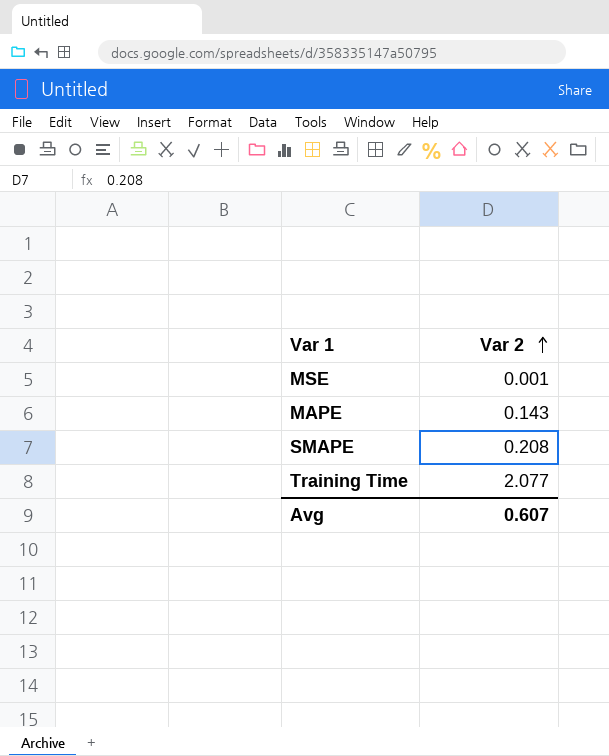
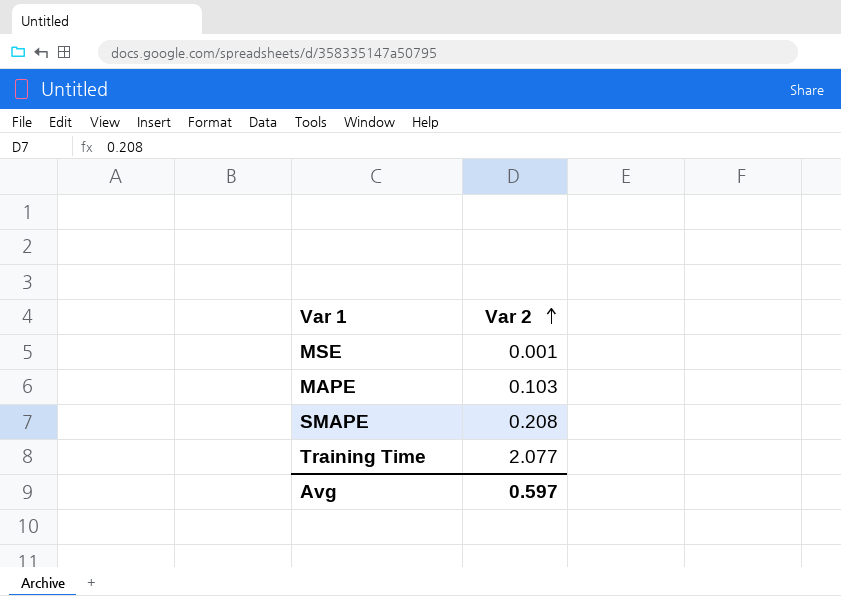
MAPE | Var 2: 0.143 -> 0.103
Avg | Var 2: 0.607 -> 0.597

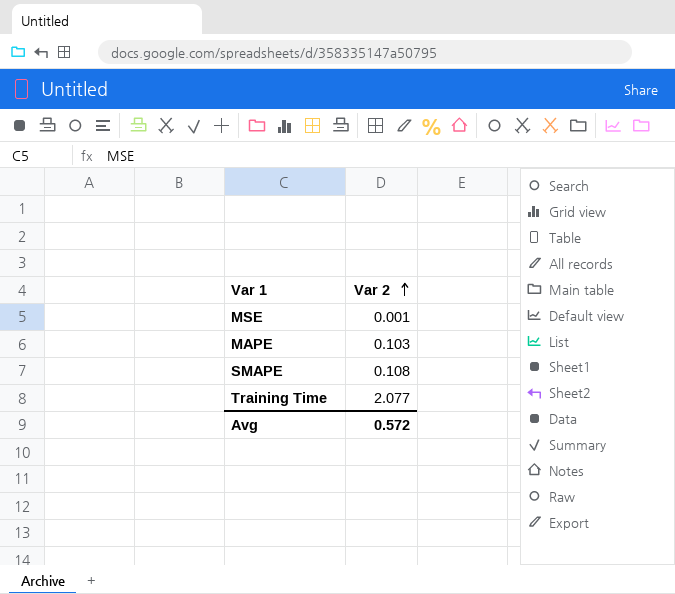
SMAPE | Var 2: 0.208 -> 0.108
Avg | Var 2: 0.597 -> 0.572

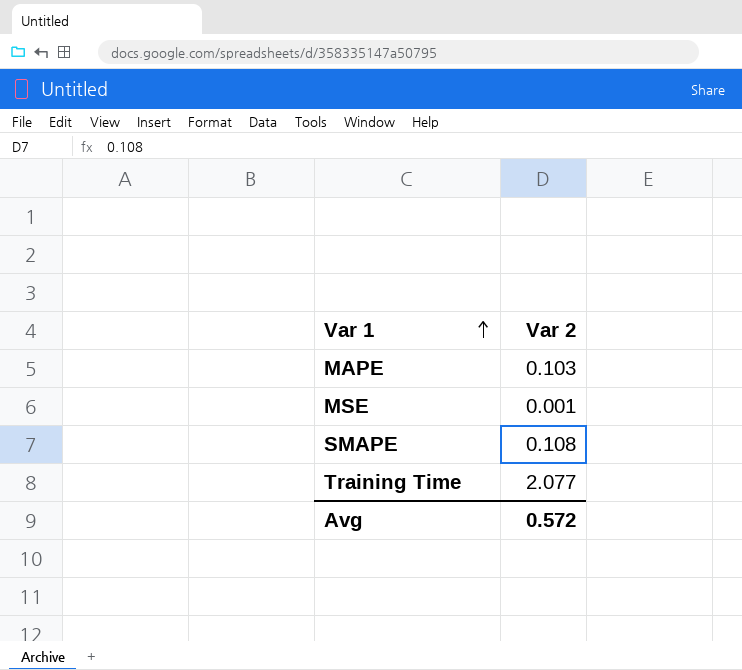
row order: Var 2 ascending -> Var 1 ascending

